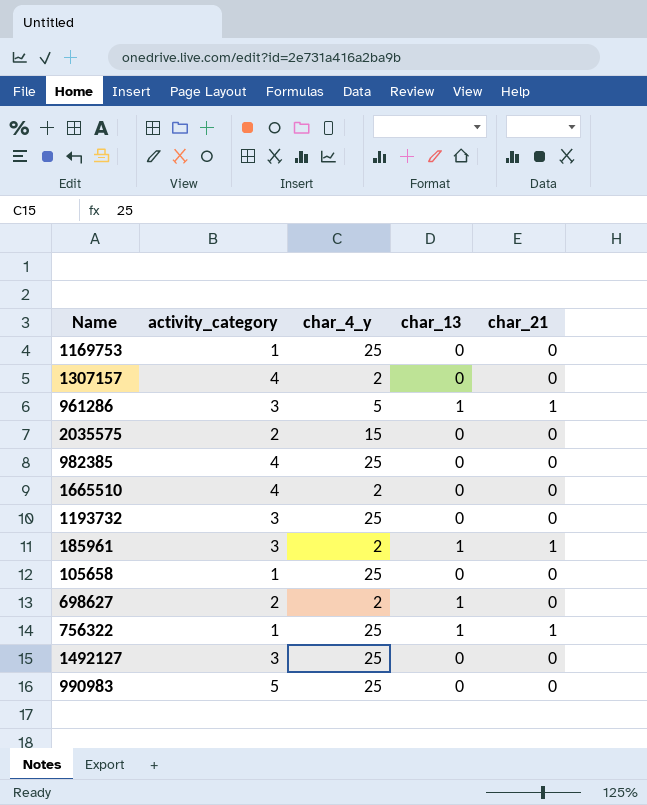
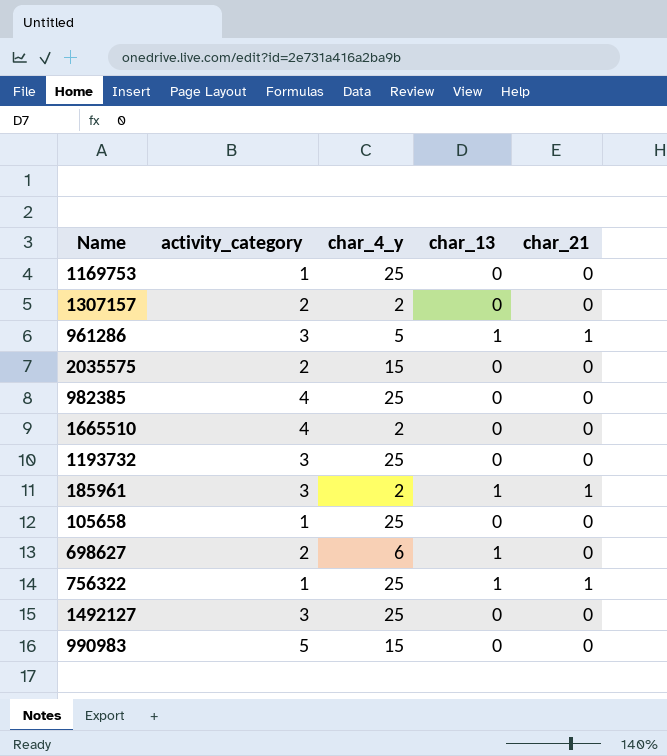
1307157 | activity_category: 4 -> 2
698627 | char_4_y: 2 -> 6
990983 | char_4_y: 25 -> 15

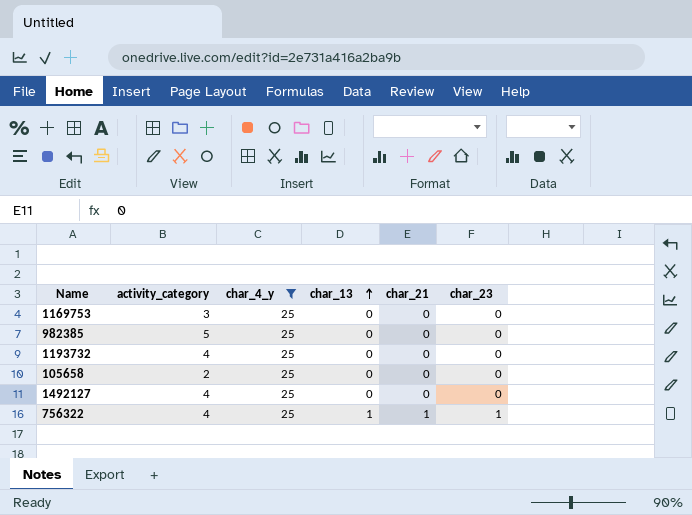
filter: none -> char_4_y = 25
row order: none -> char_13 ascending
column char_23 | position: none -> 6
1169753 | activity_category: 1 -> 3
982385 | activity_category: 4 -> 5
1193732 | activity_category: 3 -> 4
105658 | activity_category: 1 -> 2
1492127 | activity_category: 3 -> 4
756322 | activity_category: 1 -> 4

